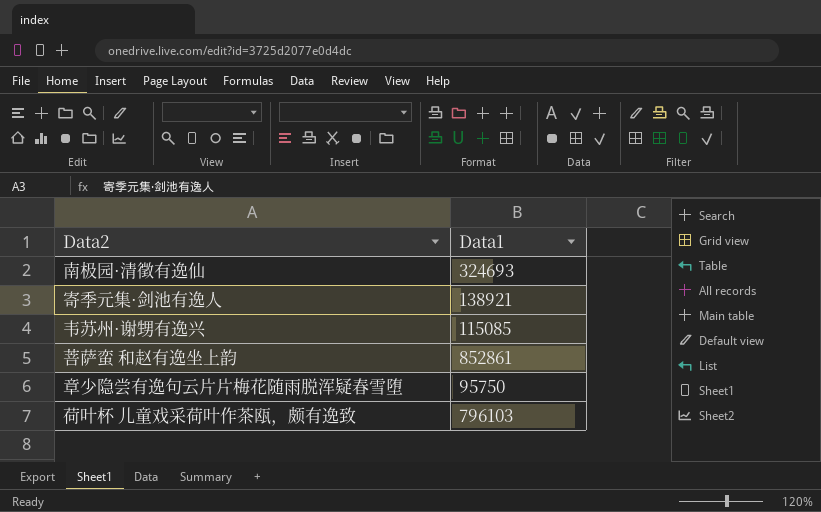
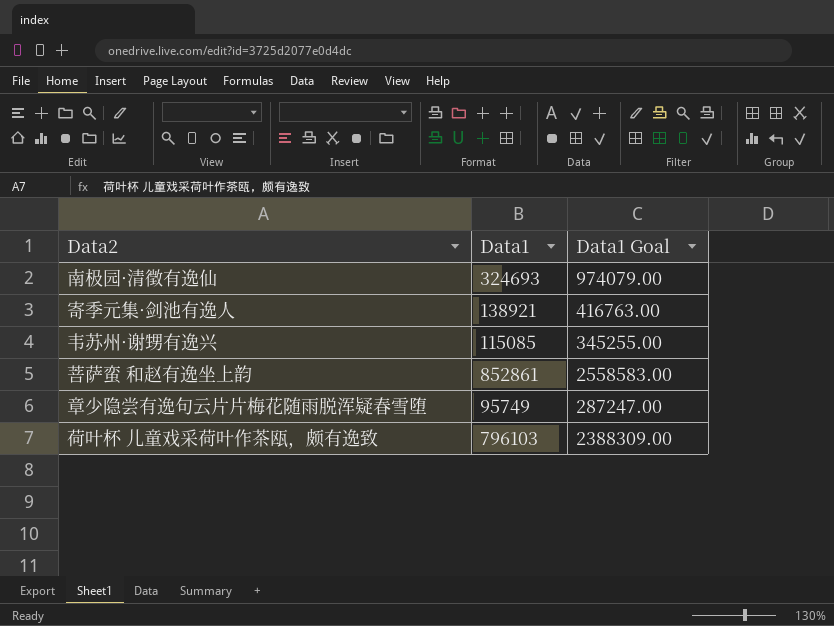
column Data1 Goal | formula: none -> [Data1] * 3
章少隐尝有逸句云片片梅花随雨脱浑疑春雪堕 | Data1: 95750 -> 95749

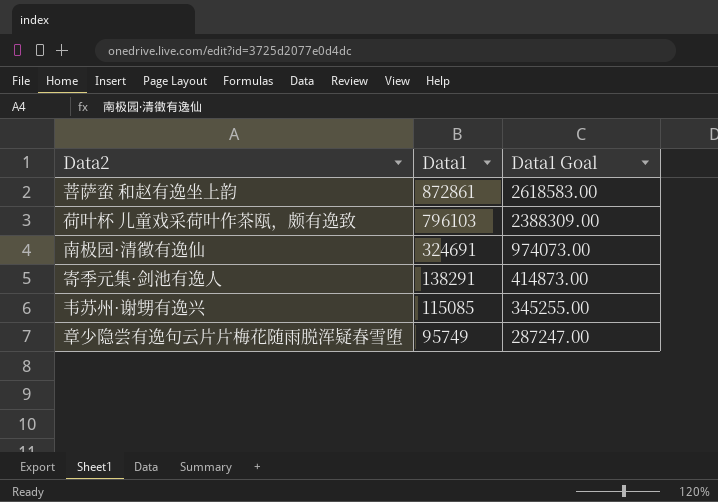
row order: none -> Data1 descending
菩萨蛮 和赵有逸坐上韵 | Data1: 852861 -> 872861
菩萨蛮 和赵有逸坐上韵 | Data1 Goal: 2558583.00 -> 2618583.00
南极园·清徵有逸仙 | Data1: 324693 -> 324691
南极园·清徵有逸仙 | Data1 Goal: 974079.00 -> 974073.00
寄季元集·剑池有逸人 | Data1: 138921 -> 138291
寄季元集·剑池有逸人 | Data1 Goal: 416763.00 -> 414873.00

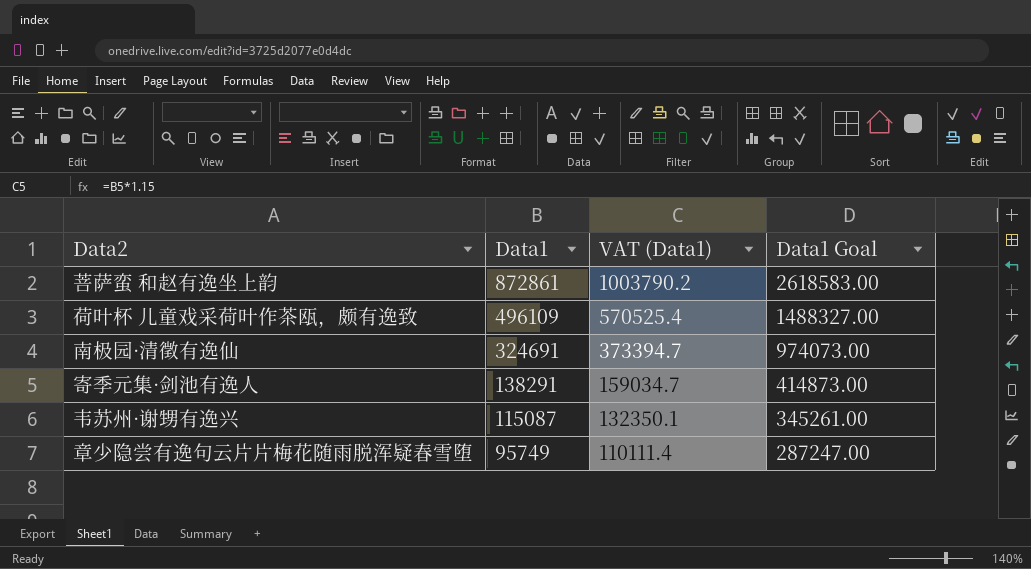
column VAT (Data1) | formula: none -> [Data1] * 1.15
荷叶杯 儿童戏采荷叶作茶瓯，颇有逸致 | Data1: 796103 -> 496109
荷叶杯 儿童戏采荷叶作茶瓯，颇有逸致 | Data1 Goal: 2388309.00 -> 1488327.00
韦苏州·谢甥有逸兴 | Data1: 115085 -> 115087
韦苏州·谢甥有逸兴 | Data1 Goal: 345255.00 -> 345261.00

